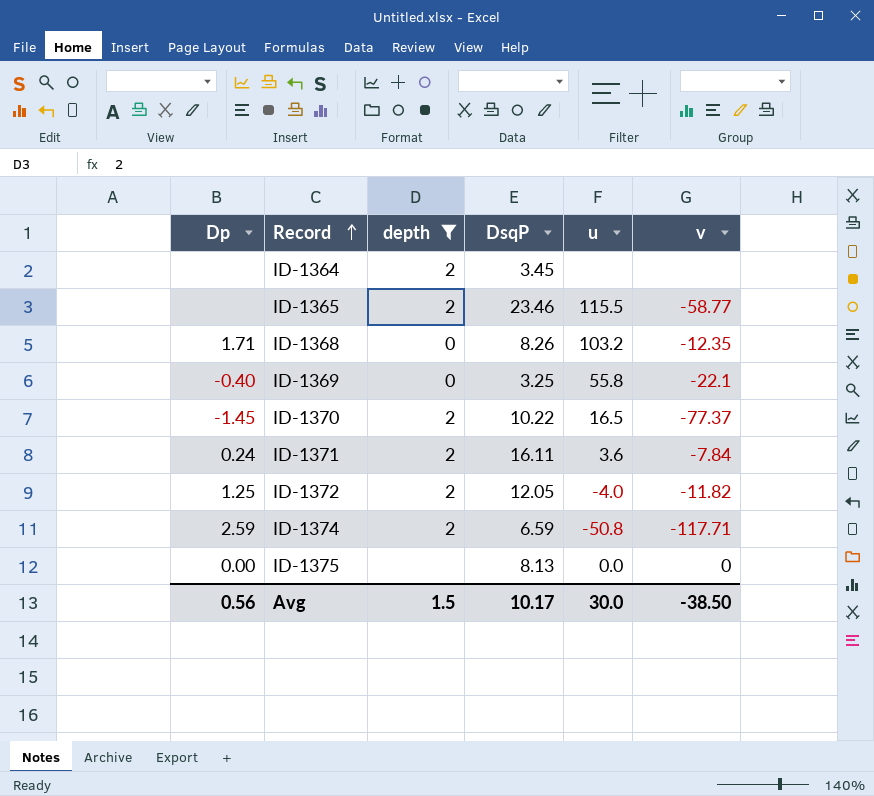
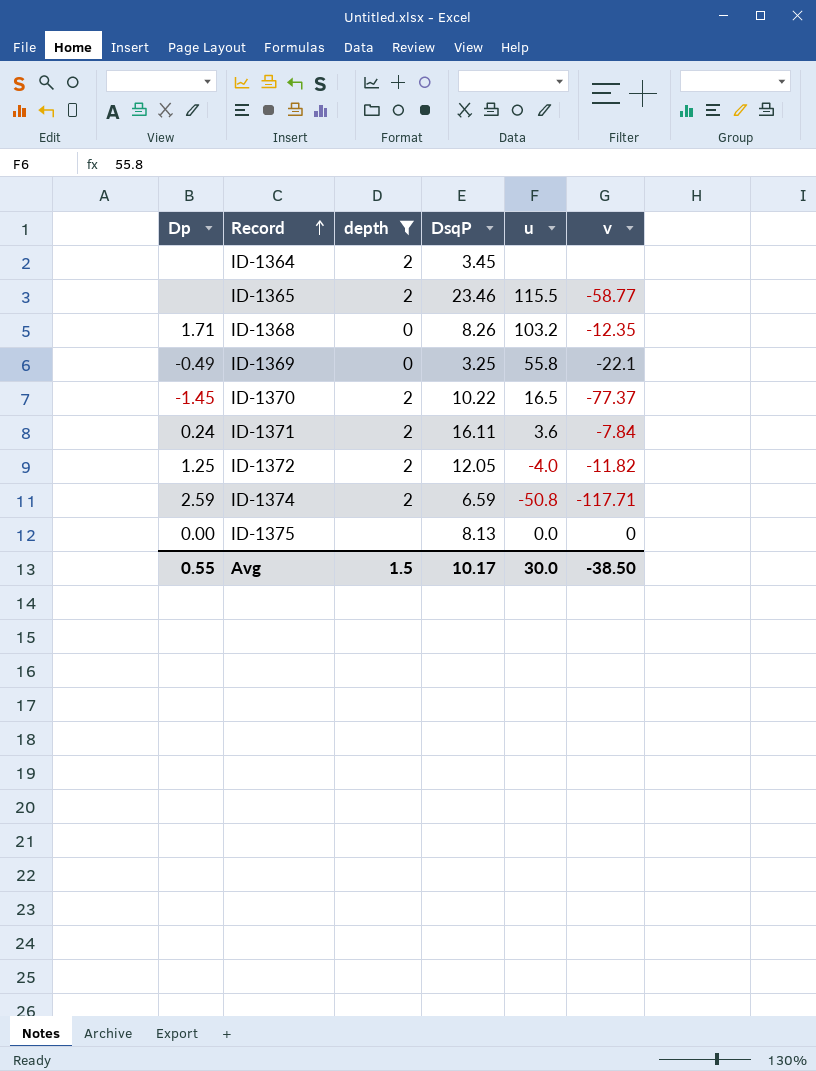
ID-1369 | Dp: -0.40 -> -0.49
Avg | Dp: 0.56 -> 0.55

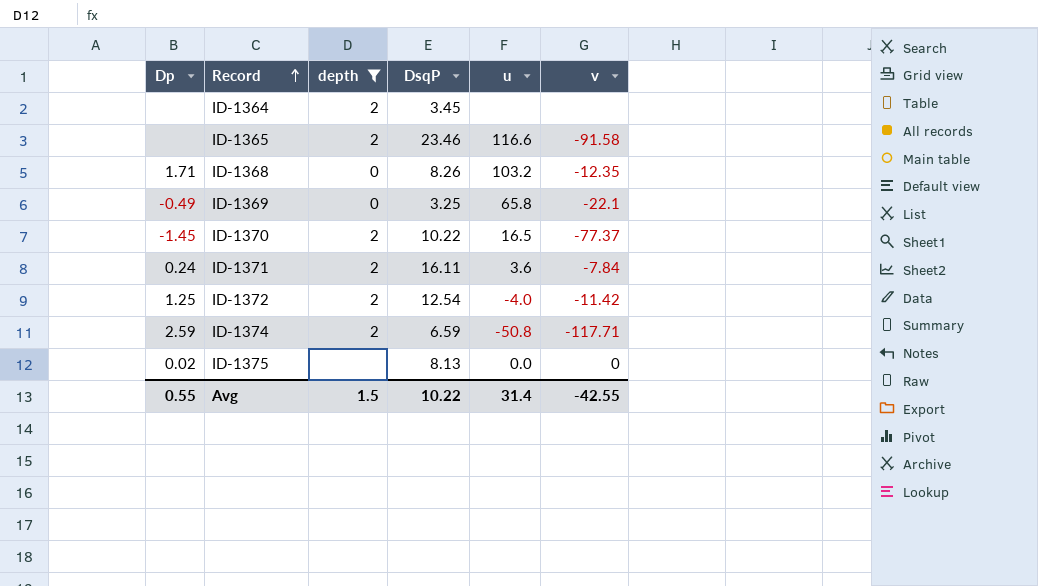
ID-1365 | u: 115.5 -> 116.6
ID-1365 | v: -58.77 -> -91.58
ID-1369 | u: 55.8 -> 65.8
ID-1372 | DsqP: 12.05 -> 12.54
ID-1372 | v: -11.82 -> -11.42
ID-1375 | Dp: 0.00 -> 0.02
Avg | DsqP: 10.17 -> 10.22
Avg | u: 30.0 -> 31.4
Avg | v: -38.50 -> -42.55

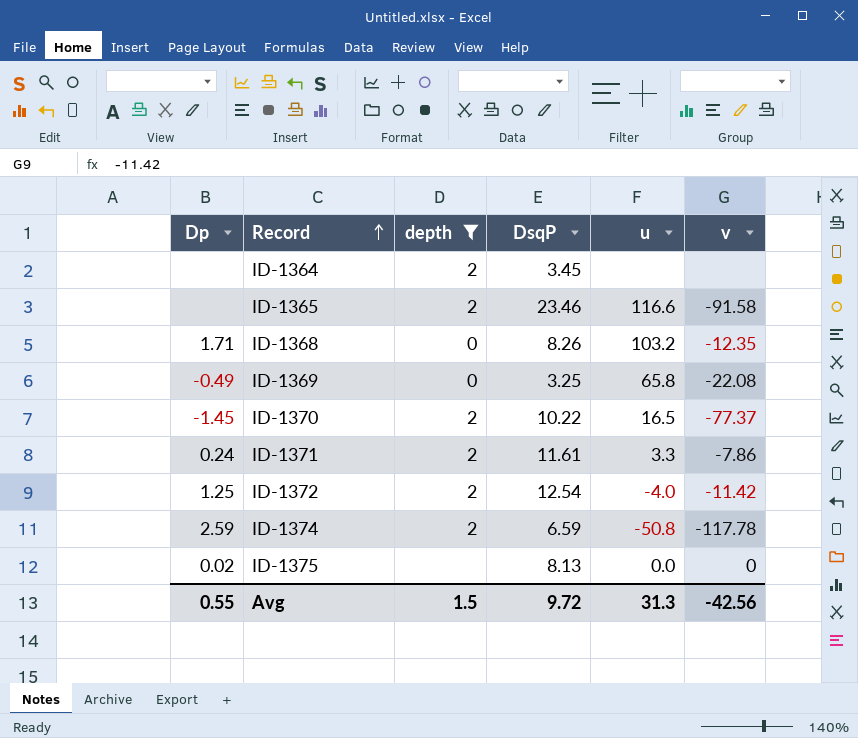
ID-1369 | v: -22.1 -> -22.08
ID-1371 | DsqP: 16.11 -> 11.61
ID-1371 | u: 3.6 -> 3.3
ID-1371 | v: -7.84 -> -7.86
ID-1374 | v: -117.71 -> -117.78
Avg | DsqP: 10.22 -> 9.72
Avg | u: 31.4 -> 31.3
Avg | v: -42.55 -> -42.56

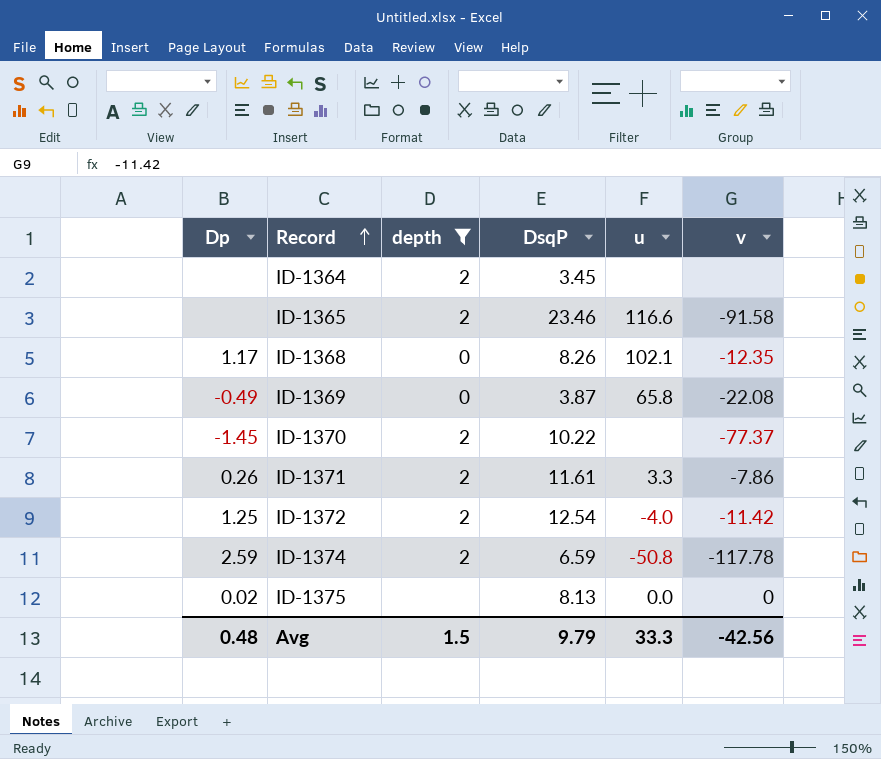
ID-1368 | Dp: 1.71 -> 1.17
ID-1368 | u: 103.2 -> 102.1
ID-1369 | DsqP: 3.25 -> 3.87
ID-1370 | u: 16.5 -> none
ID-1371 | Dp: 0.24 -> 0.26
Avg | Dp: 0.55 -> 0.48
Avg | DsqP: 9.72 -> 9.79
Avg | u: 31.3 -> 33.3

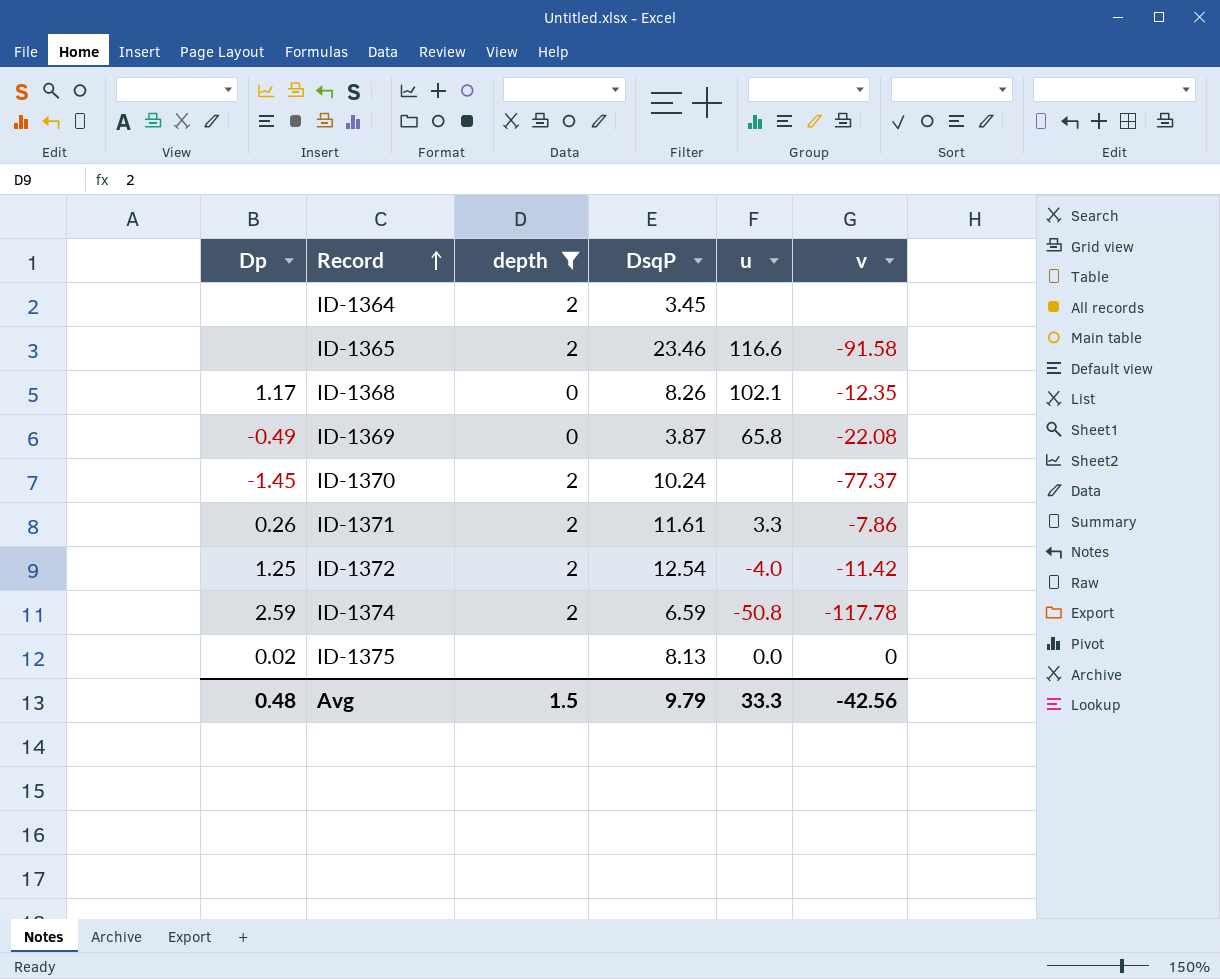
ID-1370 | DsqP: 10.22 -> 10.24

